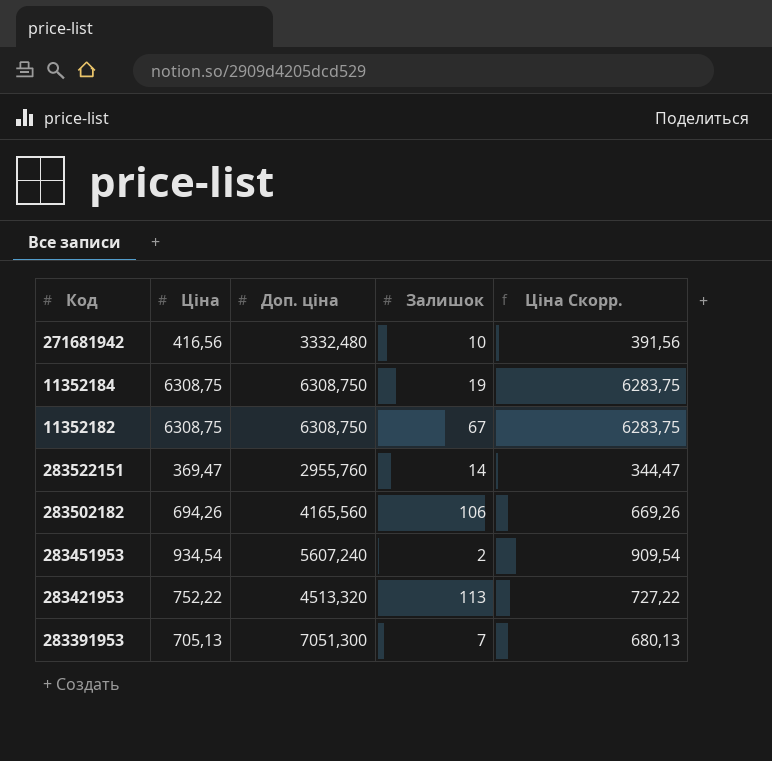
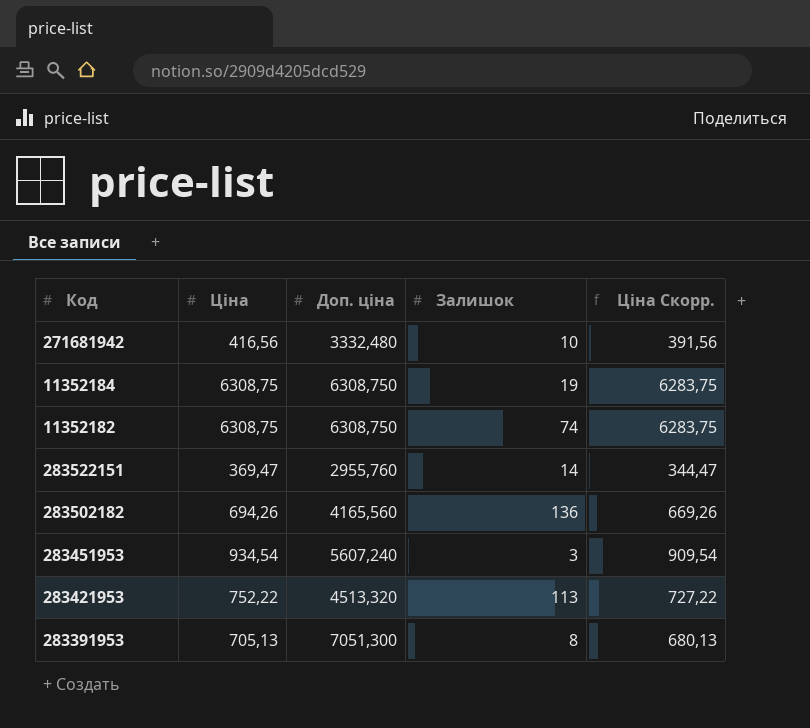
11352182 | Залишок: 67 -> 74
283502182 | Залишок: 106 -> 136
283451953 | Залишок: 2 -> 3
283391953 | Залишок: 7 -> 8

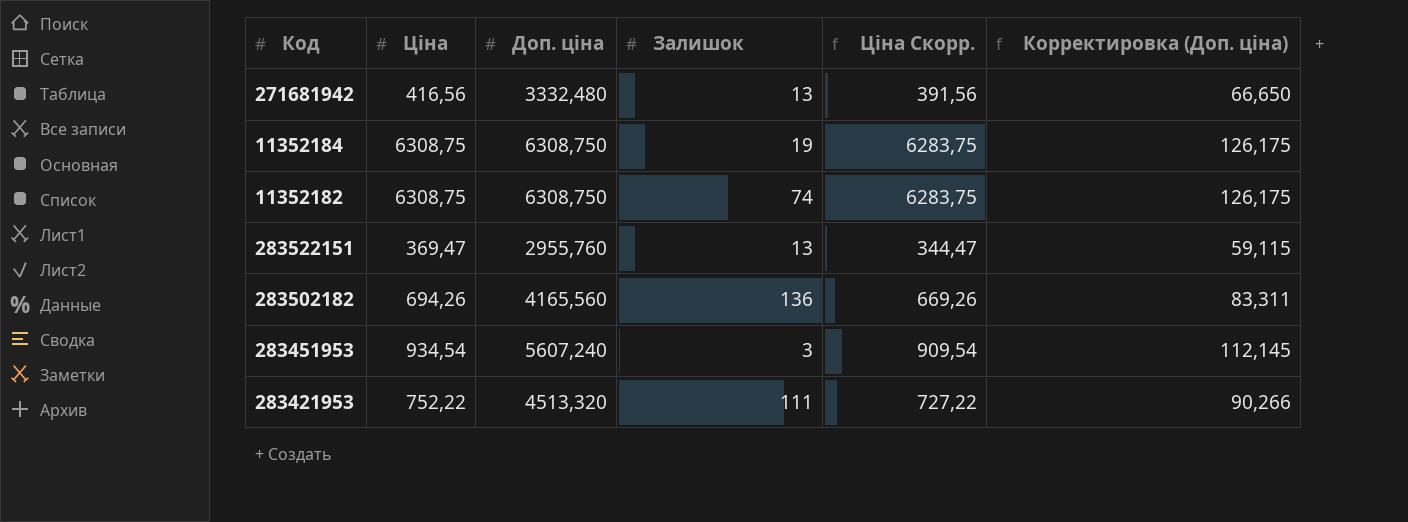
column Корректировка (Доп. ціна) | formula: none -> [Доп. ціна] * 0,02
row 283391953: 705,13 | 7051,300 | 8 | 680,13 -> none
271681942 | Залишок: 10 -> 13
283522151 | Залишок: 14 -> 13
283421953 | Залишок: 113 -> 111

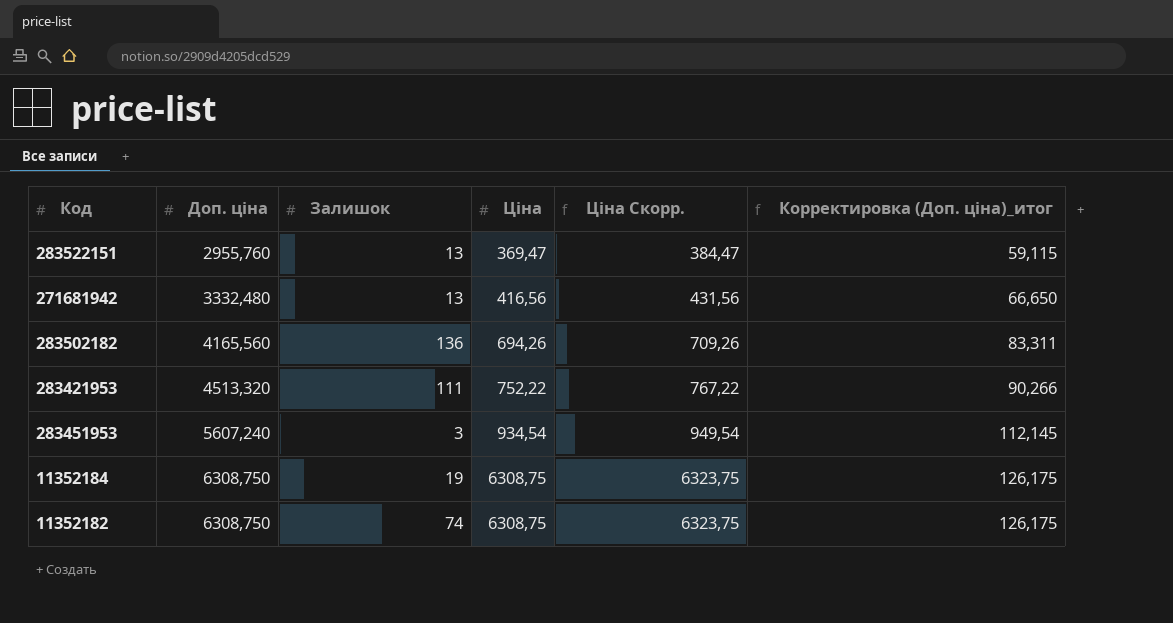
row order: none -> Доп. ціна ascending
column Ціна | position: 2 -> 4
column Ціна Скорр. | formula: [Ціна] - 25 -> [Ціна] + 15
column name: Корректировка (Доп. ціна) -> Корректировка (Доп. ціна)_итог

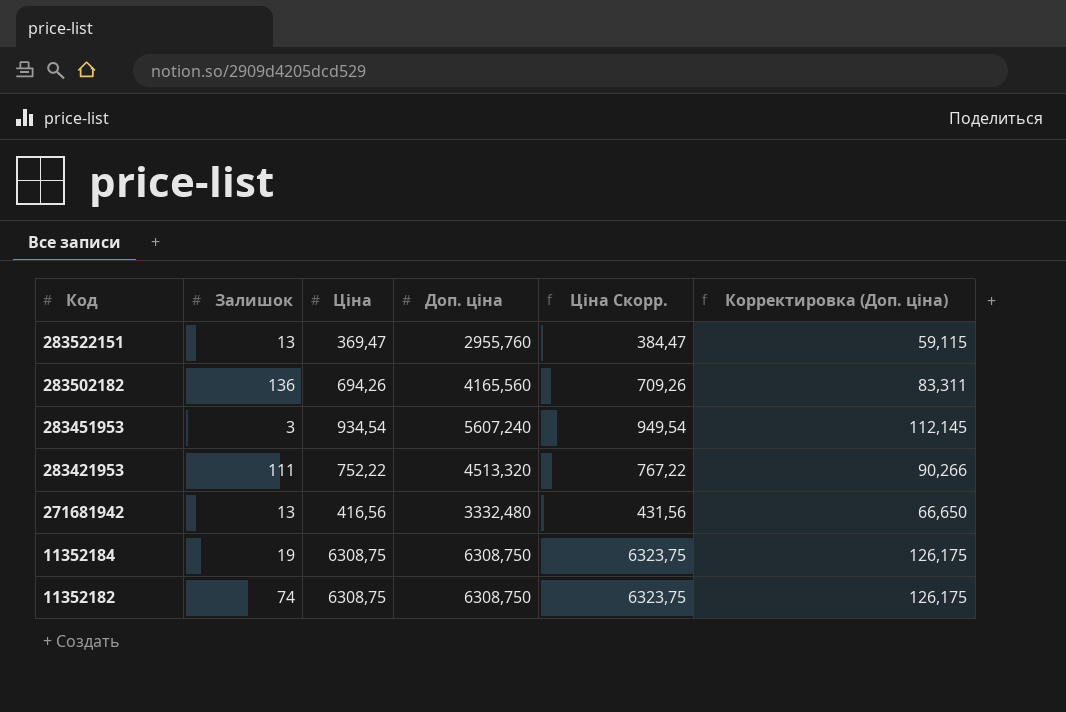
row order: Доп. ціна ascending -> Код descending
column Доп. ціна | position: 2 -> 4
column name: Корректировка (Доп. ціна)_итог -> Корректировка (Доп. ціна)

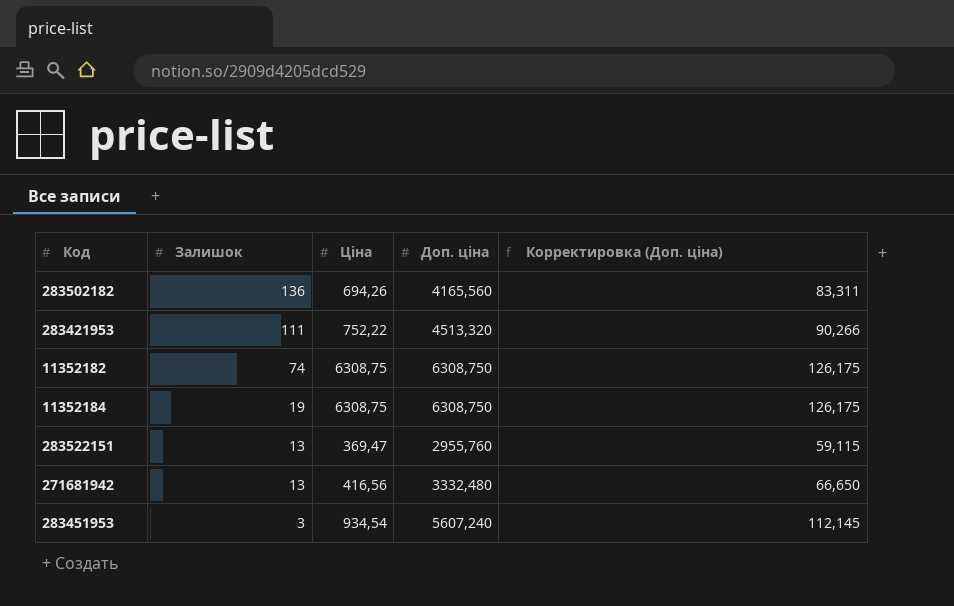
row order: Код descending -> Залишок descending
column Ціна Скорр. | formula: [Ціна] + 15 -> none

